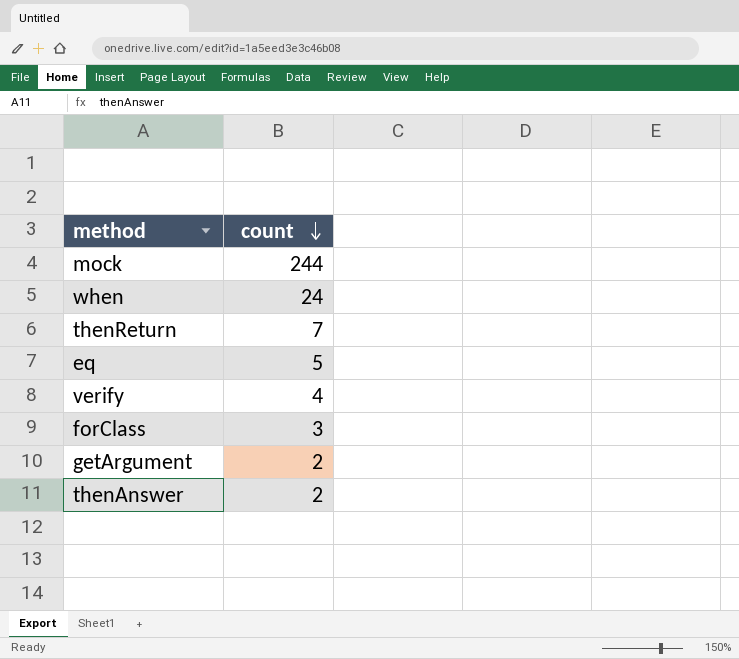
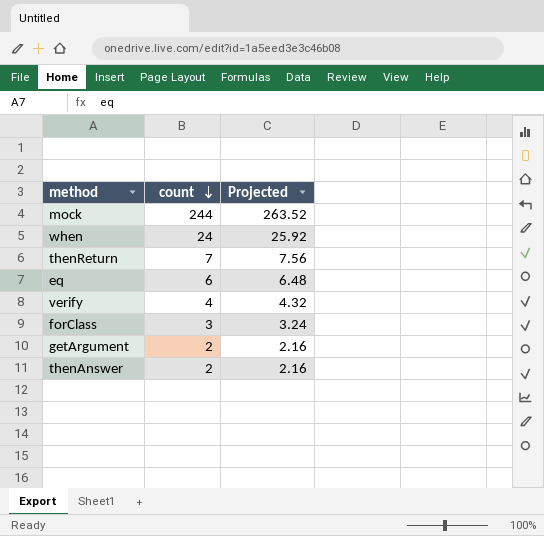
column Projected | formula: none -> [count] * 1.08
eq | count: 5 -> 6

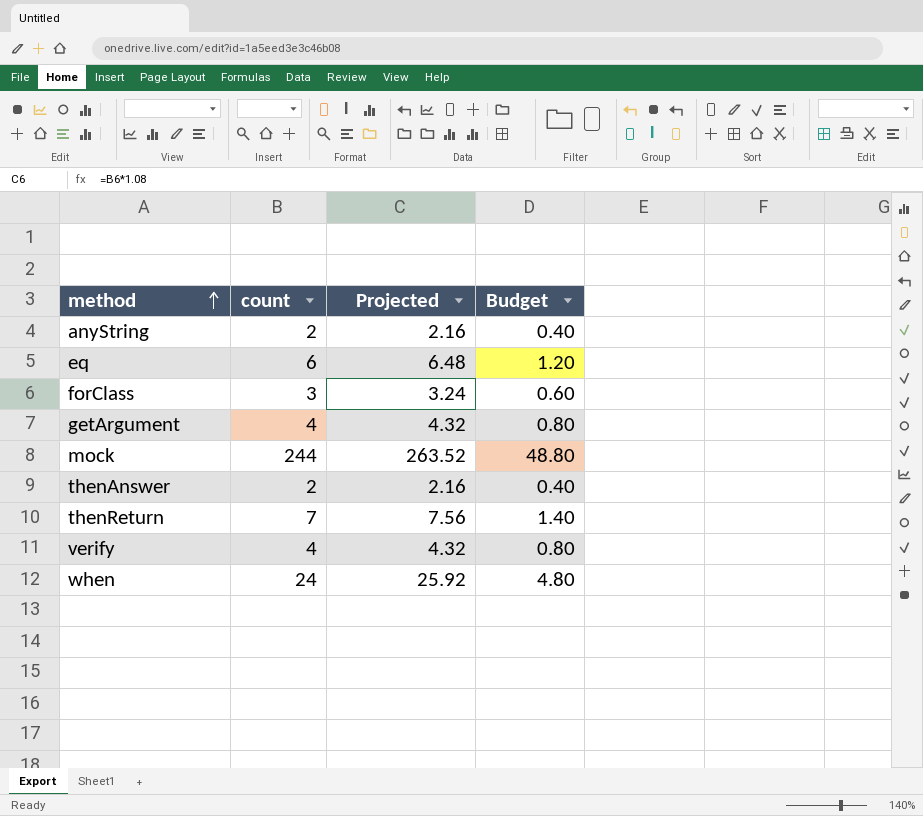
row order: count descending -> method ascending
column Budget | formula: none -> [count] * 0.2
row anyString: none -> 2 | 2.16 | 0.40
getArgument | count: 2 -> 4
getArgument | Projected: 2.16 -> 4.32

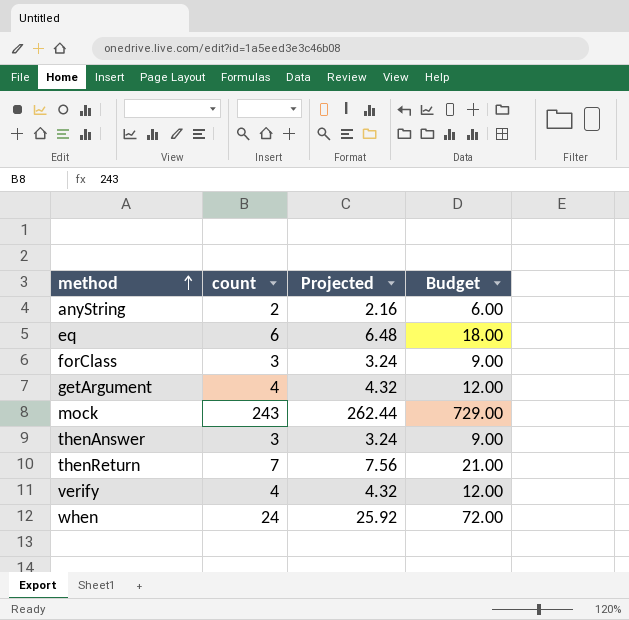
column Budget | formula: [count] * 0.2 -> [count] * 3
mock | count: 244 -> 243
mock | Projected: 263.52 -> 262.44
thenAnswer | count: 2 -> 3
thenAnswer | Projected: 2.16 -> 3.24

